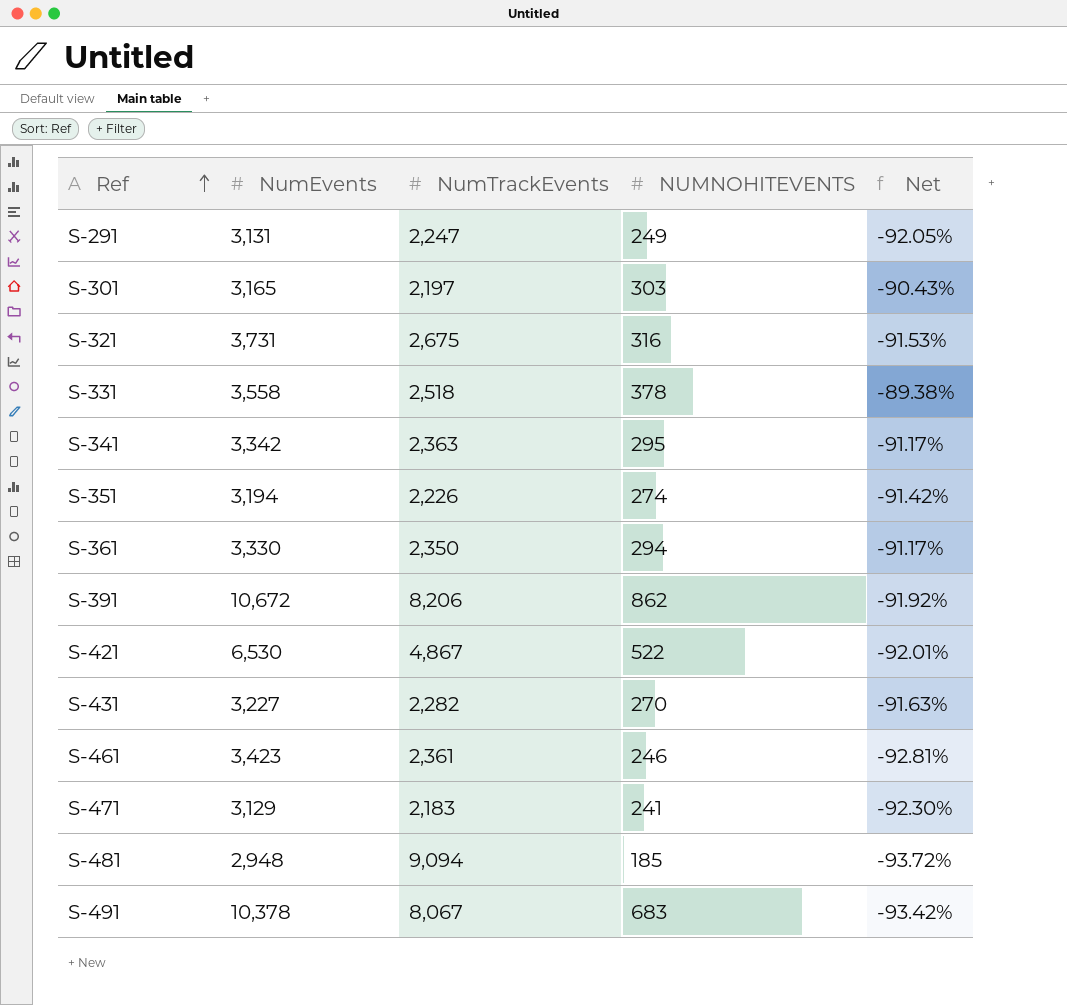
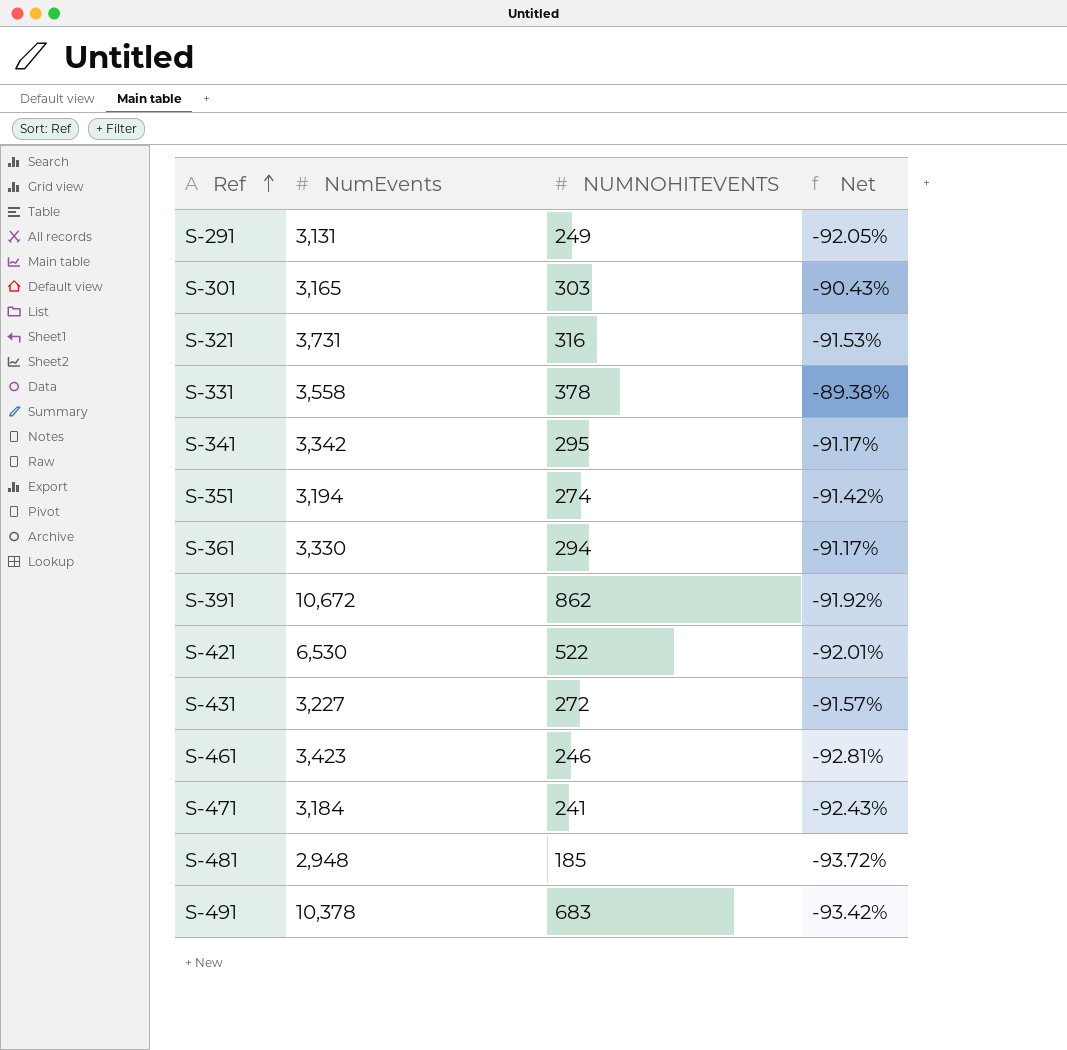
column NumTrackEvents | position: 3 -> none
S-431 | NUMNOHITEVENTS: 270 -> 272
S-431 | Net: -91.63% -> -91.57%
S-471 | NumEvents: 3,129 -> 3,184
S-471 | Net: -92.30% -> -92.43%

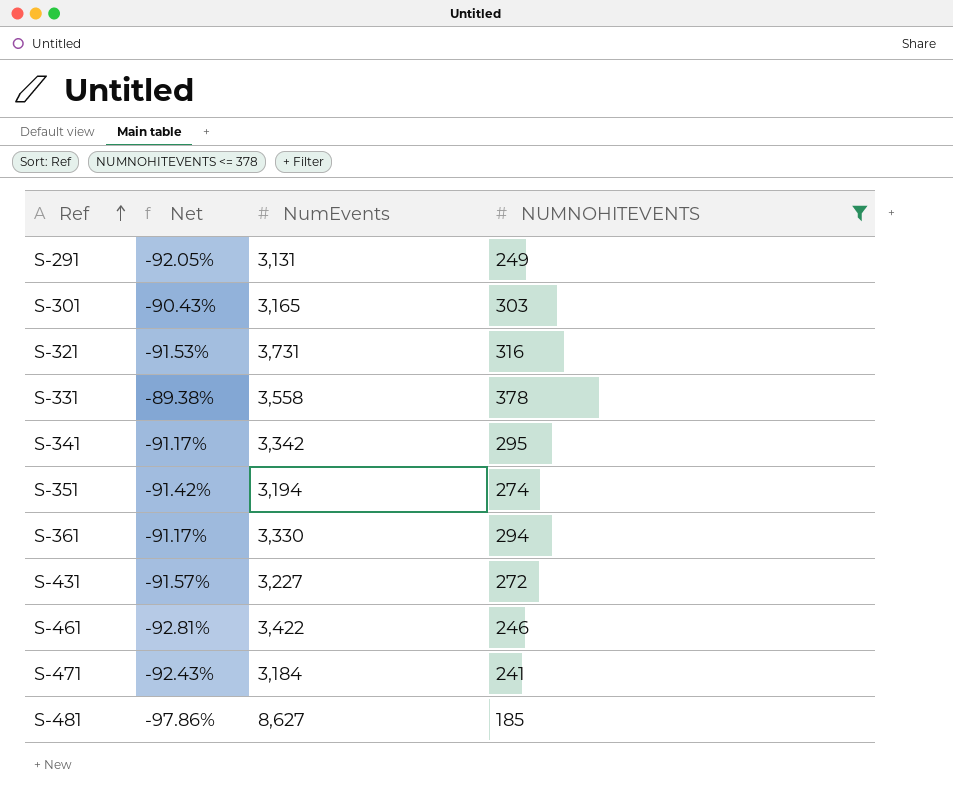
filter: none -> NUMNOHITEVENTS <= 378
column Net | position: 4 -> 2
S-461 | NumEvents: 3,423 -> 3,422
S-481 | Net: -93.72% -> -97.86%
S-481 | NumEvents: 2,948 -> 8,627

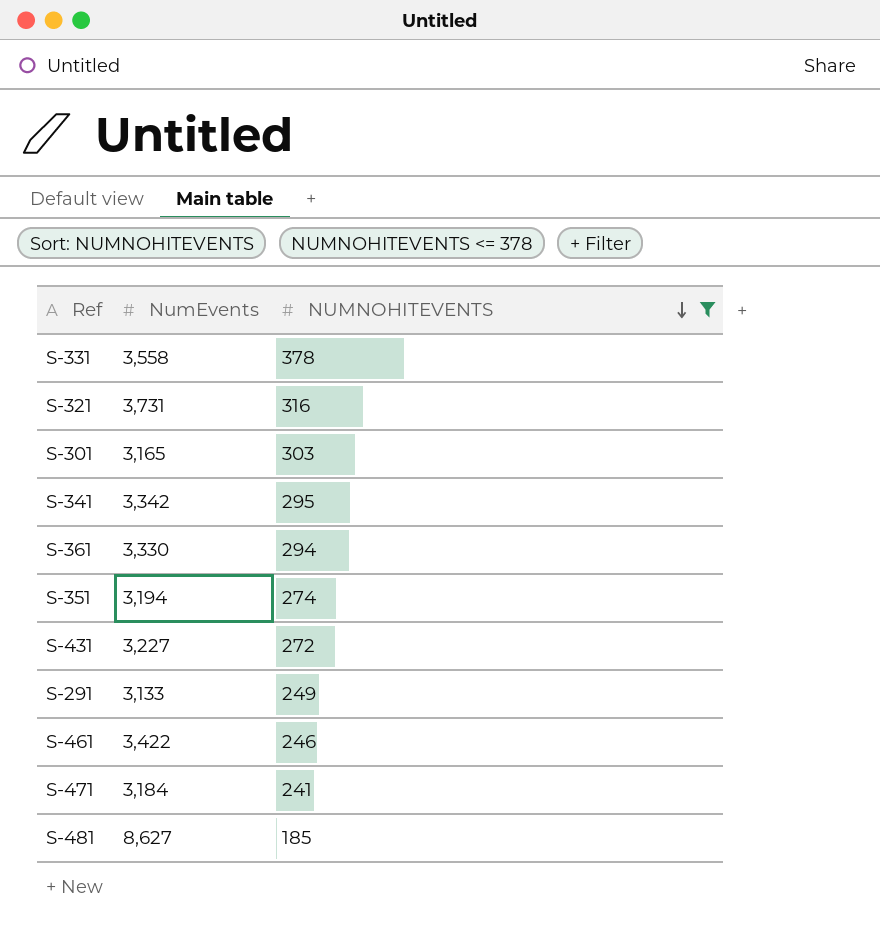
row order: Ref ascending -> NUMNOHITEVENTS descending
column Net | formula: ([NUMNOHITEVENTS] - [NumEvents]) / [NumEvents] -> none
S-291 | NumEvents: 3,131 -> 3,133

